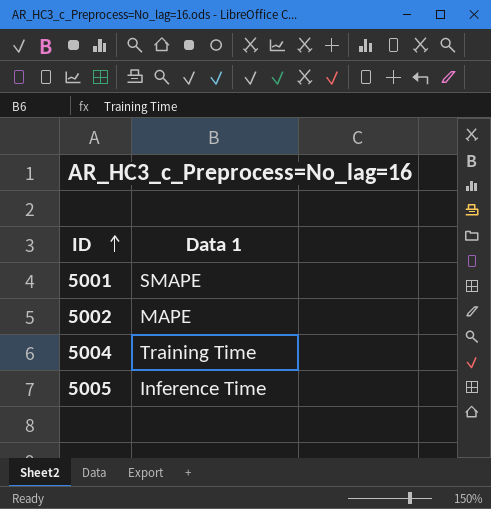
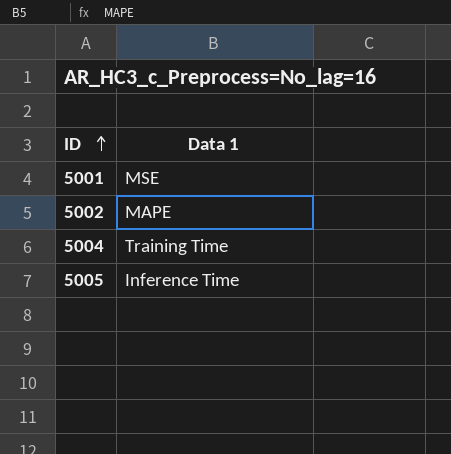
5001 | Data 1: SMAPE -> MSE

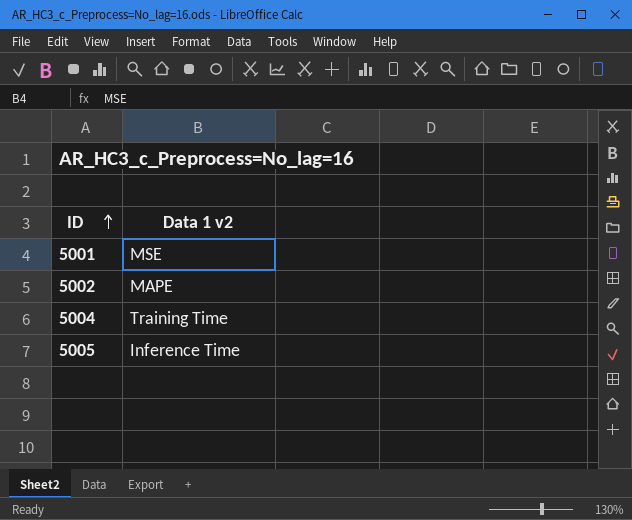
column name: Data 1 -> Data 1 v2

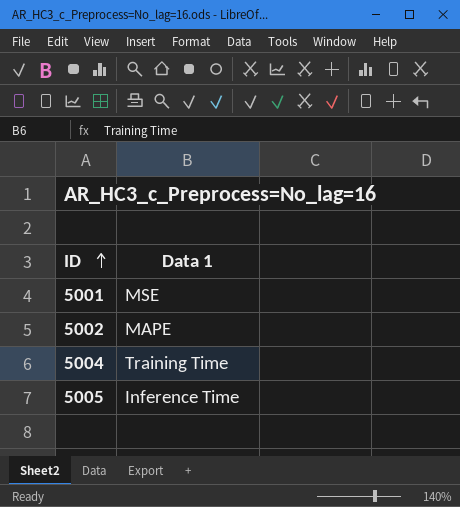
column name: Data 1 v2 -> Data 1

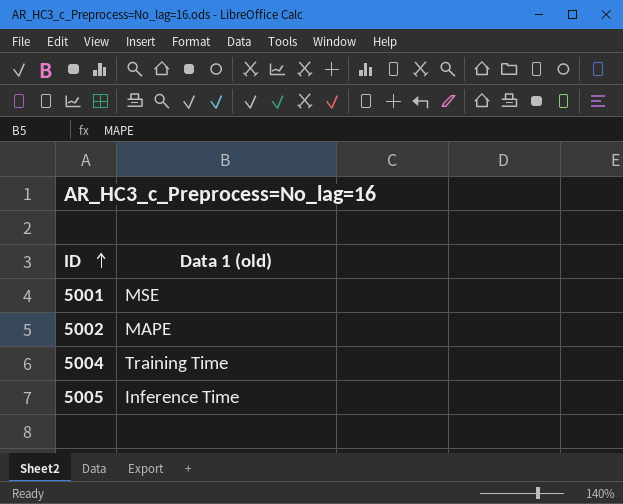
column name: Data 1 -> Data 1 (old)

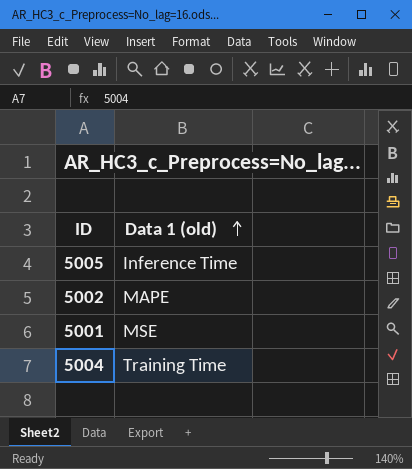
row order: ID ascending -> Data 1 (old) ascending

